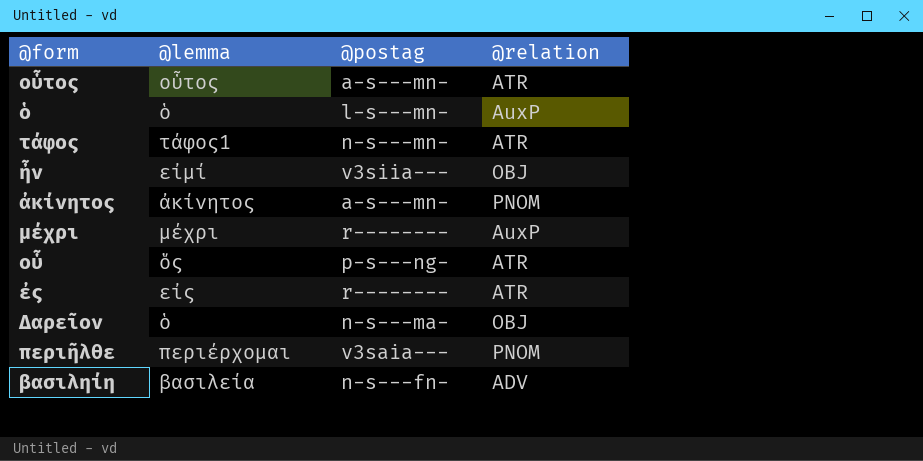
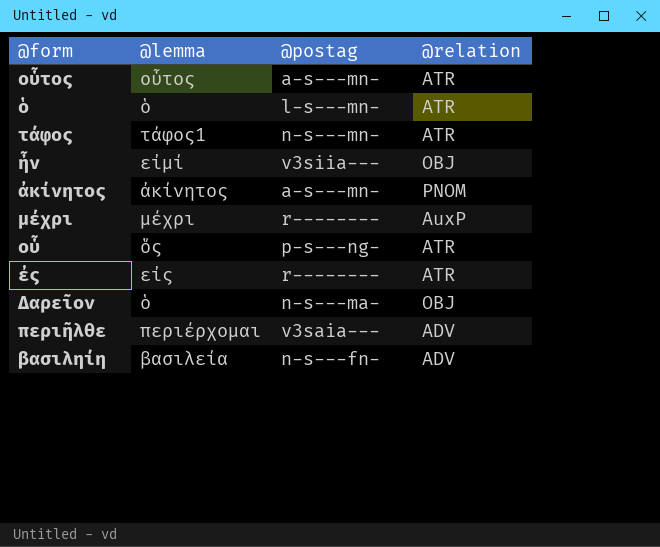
ὁ | @relation: AuxP -> ATR
περιῆλθε | @relation: PNOM -> ADV

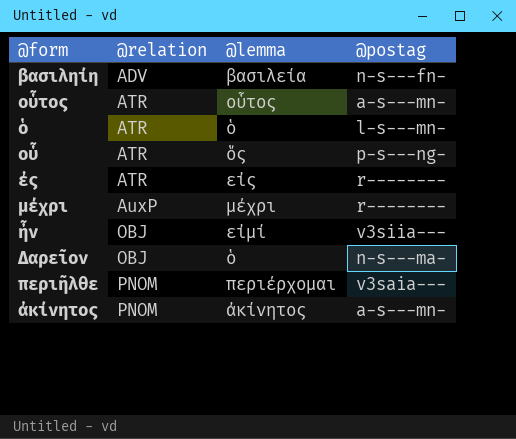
row order: none -> @relation ascending
column @relation | position: 4 -> 2
row τάφος: τάφος1 | n-s---mn- | ATR -> none
περιῆλθε | @relation: ADV -> PNOM

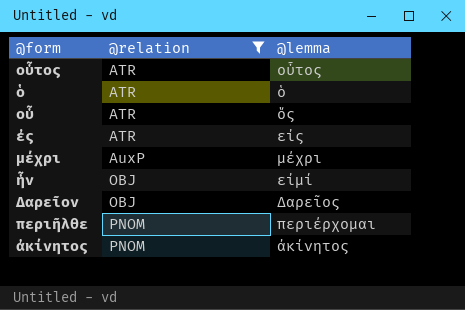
filter: none -> @relation != ADV
column @postag | position: 4 -> none
Δαρεῖον | @lemma: ὁ -> Δαρεῖος

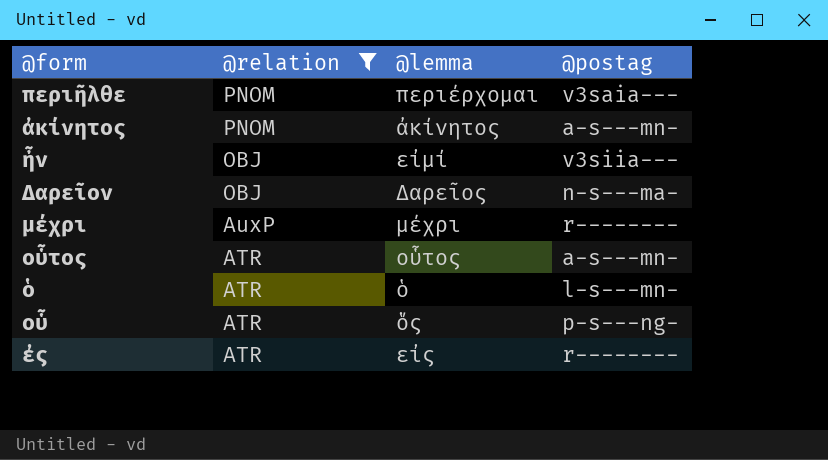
row order: @relation ascending -> @relation descending
column @postag | position: none -> 4

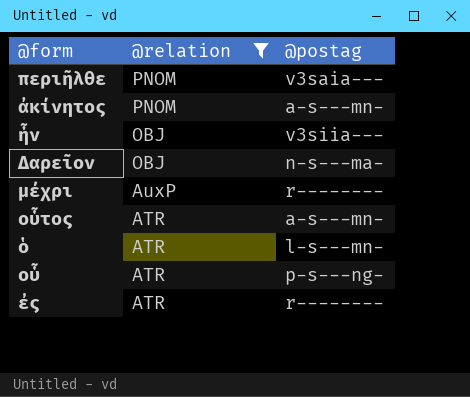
column @lemma | position: 3 -> none

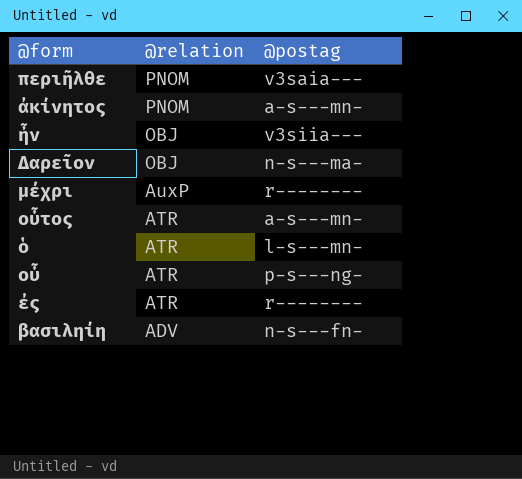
filter: @relation != ADV -> none

